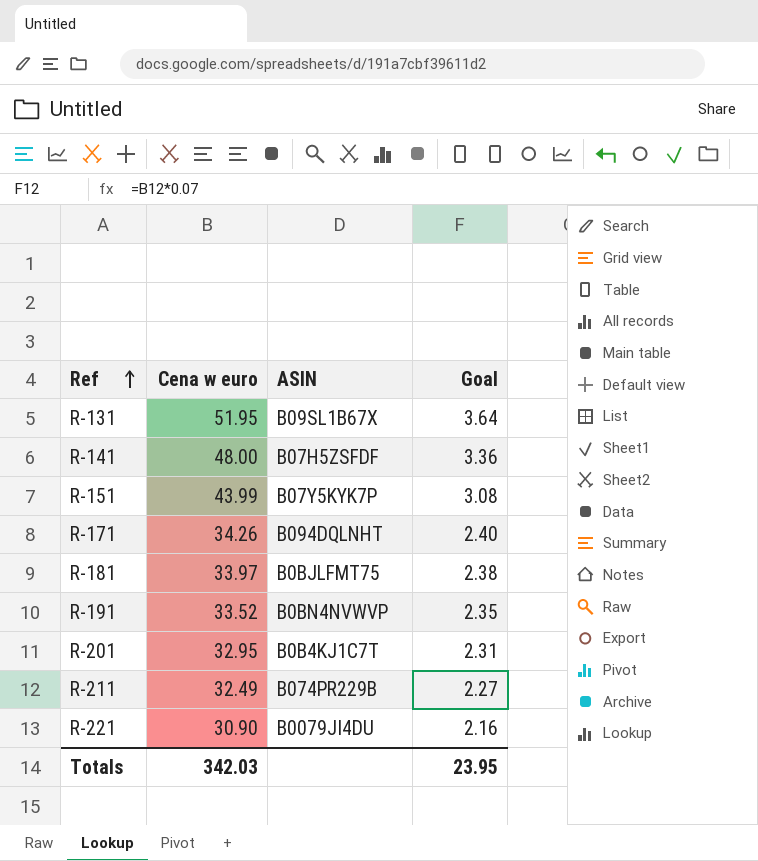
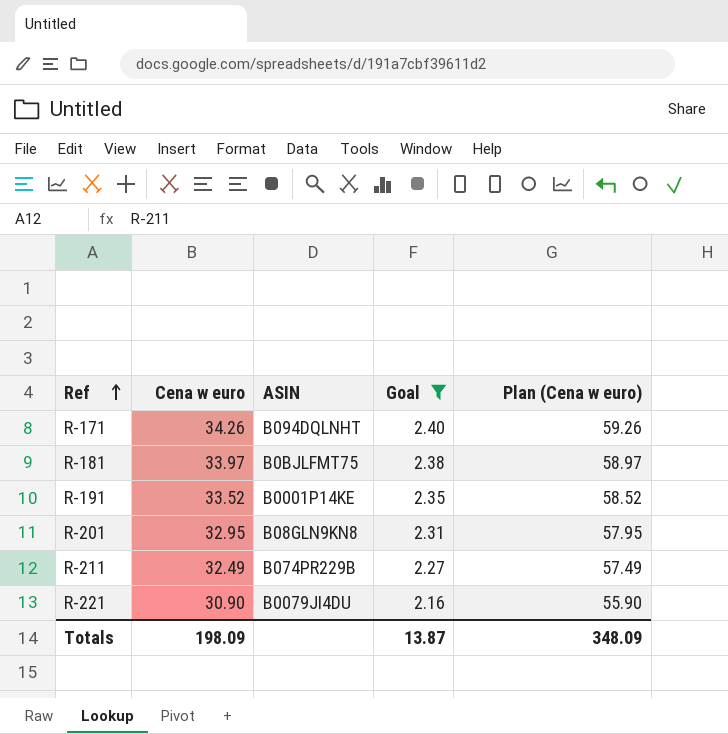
filter: none -> Goal <= 2.40
column Plan (Cena w euro) | formula: none -> [Cena w euro] + 25
R-191 | ASIN: B0BN4NVWVP -> B0001P14KE
R-201 | ASIN: B0B4KJ1C7T -> B08GLN9KN8
Totals | Cena w euro: 342.03 -> 198.09
Totals | Goal: 23.95 -> 13.87

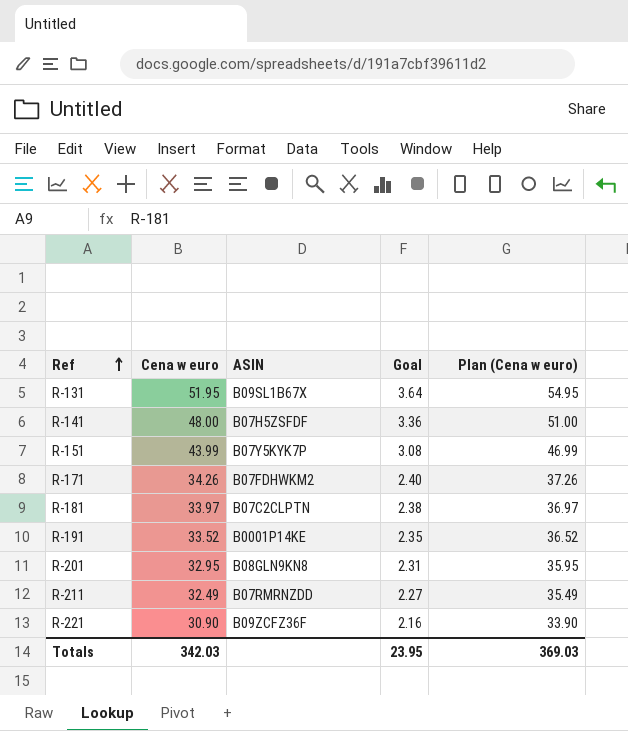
filter: Goal <= 2.40 -> none
column Plan (Cena w euro) | formula: [Cena w euro] + 25 -> [Cena w euro] + 3
R-171 | ASIN: B094DQLNHT -> B07FDHWKM2
R-181 | ASIN: B0BJLFMT75 -> B07C2CLPTN
R-211 | ASIN: B074PR229B -> B07RMRNZDD
R-221 | ASIN: B0079JI4DU -> B09ZCFZ36F
Totals | Cena w euro: 198.09 -> 342.03
Totals | Goal: 13.87 -> 23.95
Totals | Plan (Cena w euro): 348.09 -> 369.03

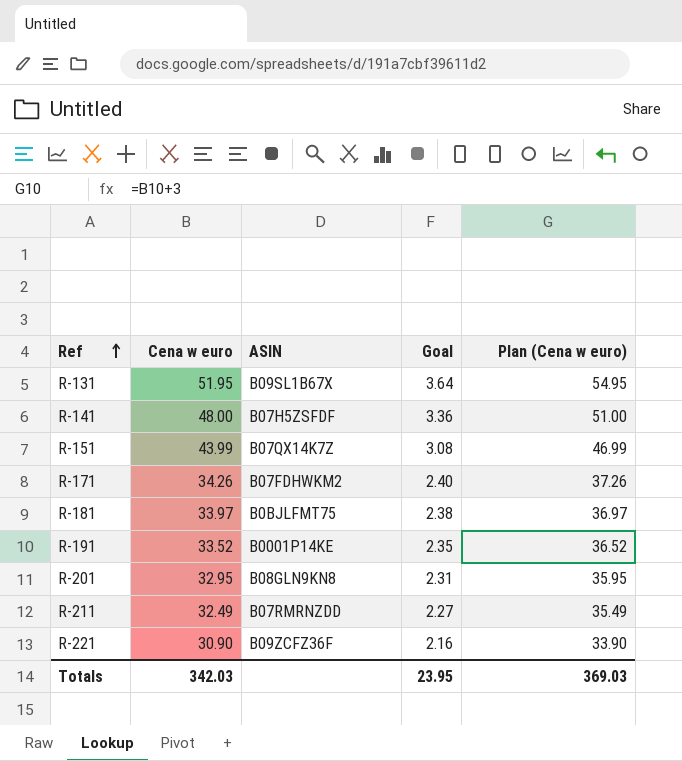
R-151 | ASIN: B07Y5KYK7P -> B07QX14K7Z
R-181 | ASIN: B07C2CLPTN -> B0BJLFMT75

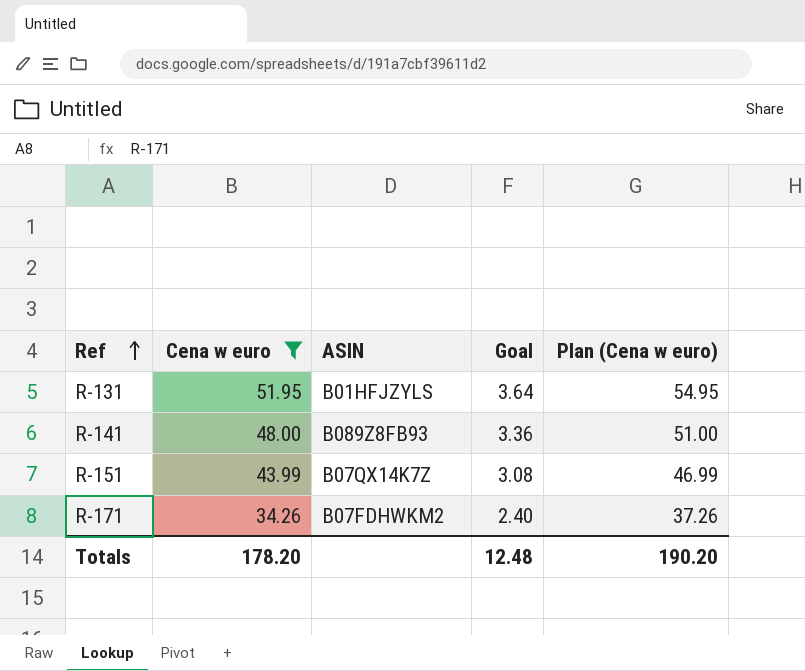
filter: none -> Cena w euro >= 34.26
R-131 | ASIN: B09SL1B67X -> B01HFJZYLS
R-141 | ASIN: B07H5ZSFDF -> B089Z8FB93
Totals | Cena w euro: 342.03 -> 178.20
Totals | Goal: 23.95 -> 12.48
Totals | Plan (Cena w euro): 369.03 -> 190.20

